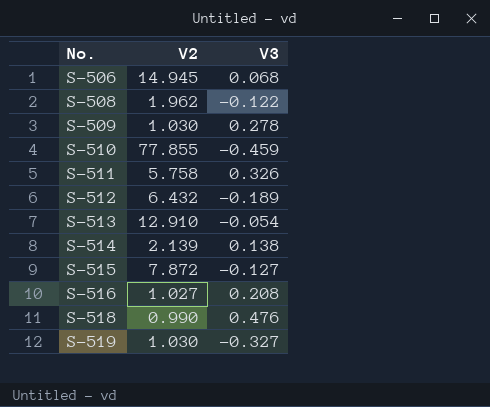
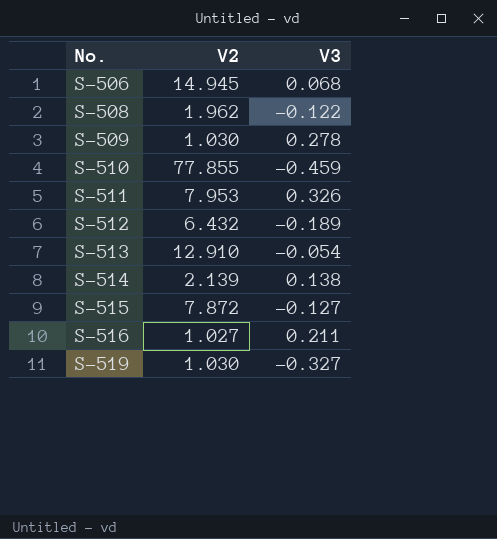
row S-518: 0.990 | 0.476 -> none
S-511 | V2: 5.758 -> 7.953
S-516 | V3: 0.208 -> 0.211

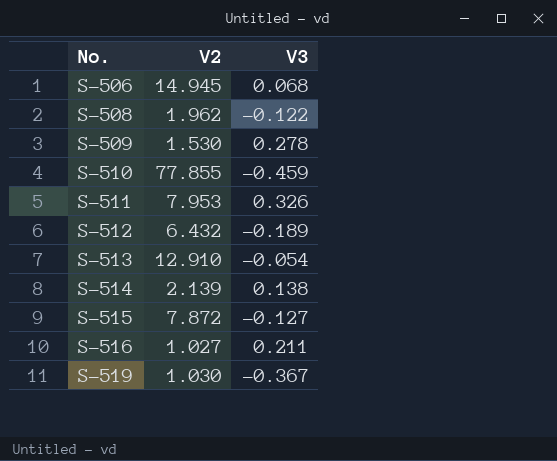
S-509 | V2: 1.030 -> 1.530
S-519 | V3: -0.327 -> -0.367

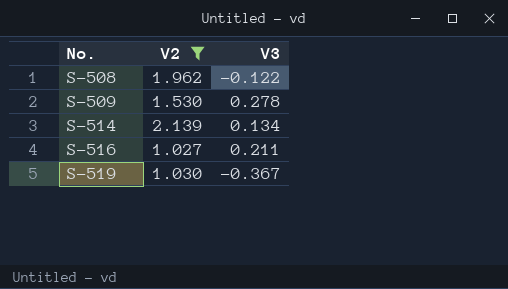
filter: none -> V2 <= 2.139
S-514 | V3: 0.138 -> 0.134

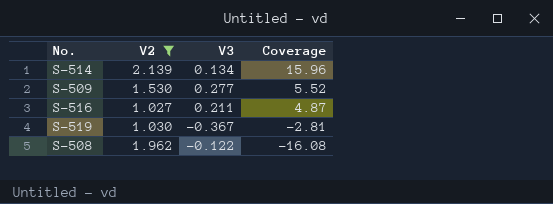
row order: No. ascending -> Coverage descending
column Coverage | formula: none -> [V2] / [V3]
S-509 | V3: 0.278 -> 0.277

